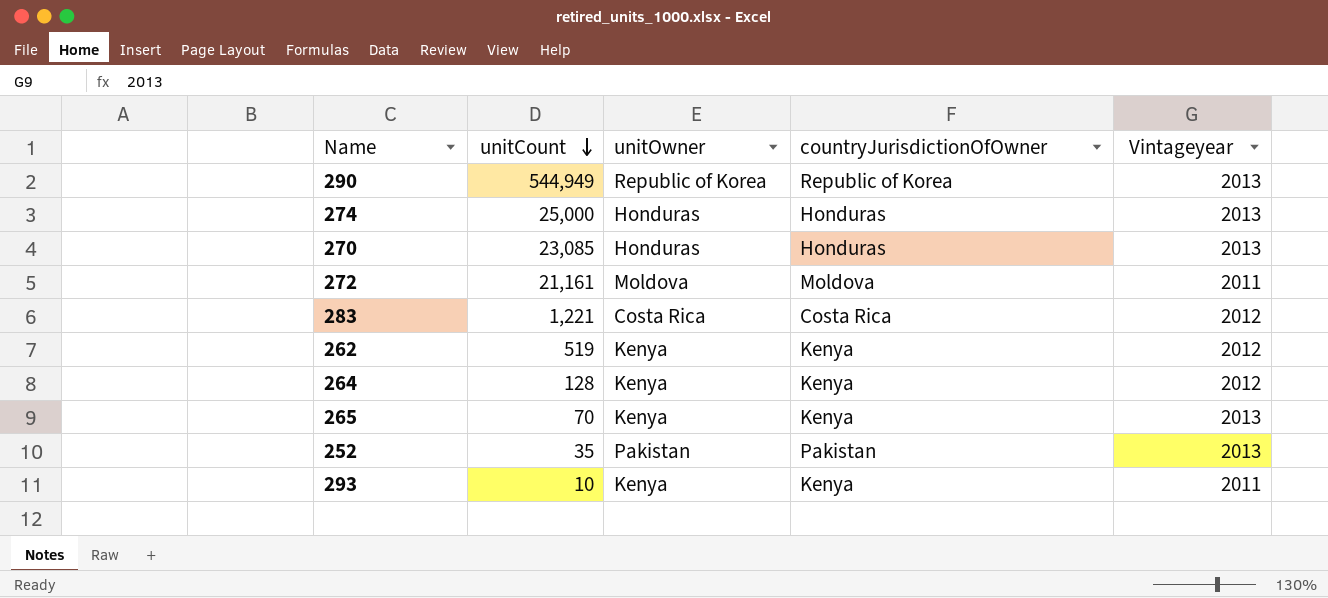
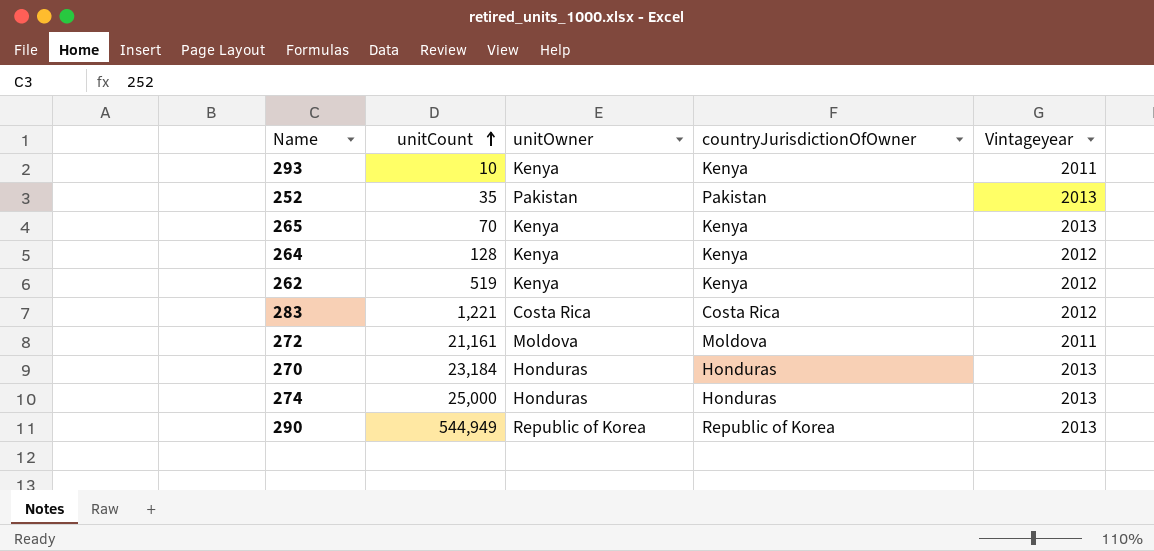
row order: unitCount descending -> unitCount ascending
270 | unitCount: 23,085 -> 23,184

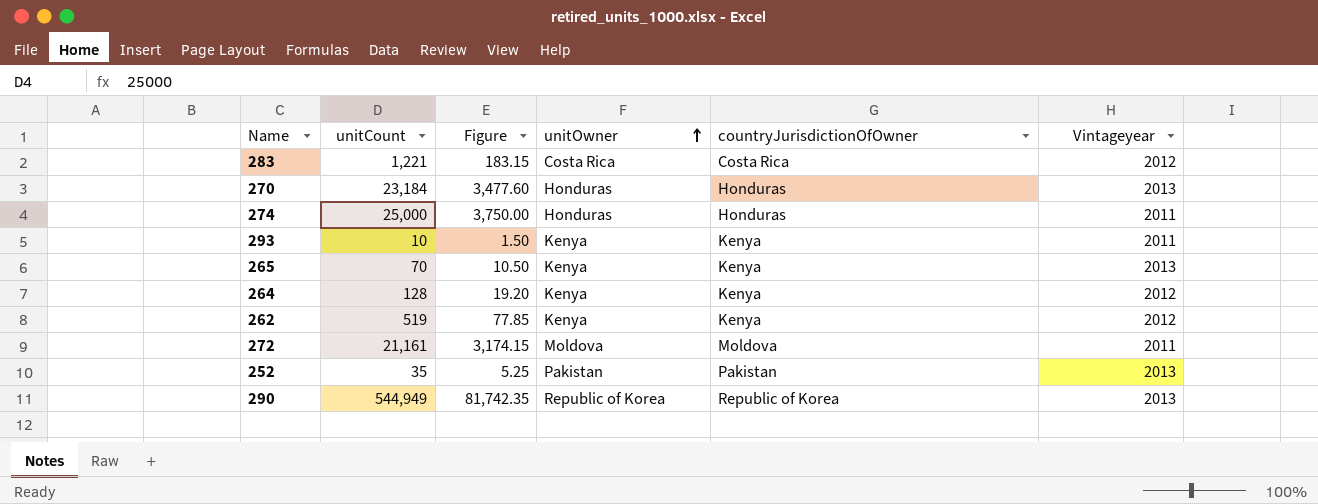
row order: unitCount ascending -> unitOwner ascending
column Figure | formula: none -> [unitCount] * 0.15
274 | Vintageyear: 2013 -> 2011

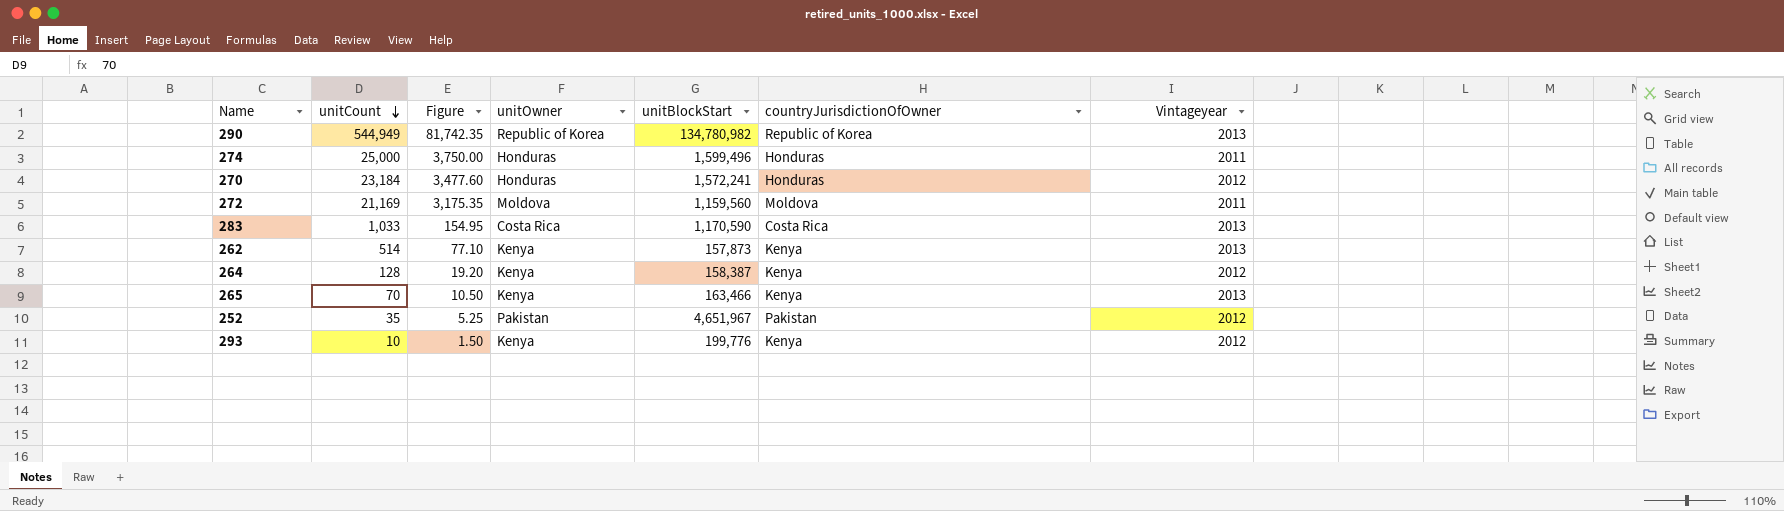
row order: unitOwner ascending -> unitCount descending
column unitBlockStart | position: none -> 5
270 | Vintageyear: 2013 -> 2012
272 | unitCount: 21,161 -> 21,169
272 | Figure: 3,174.15 -> 3,175.35
283 | unitCount: 1,221 -> 1,033
283 | Figure: 183.15 -> 154.95
283 | Vintageyear: 2012 -> 2013
262 | unitCount: 519 -> 514
262 | Figure: 77.85 -> 77.10
262 | Vintageyear: 2012 -> 2013
252 | Vintageyear: 2013 -> 2012
293 | Vintageyear: 2011 -> 2012

